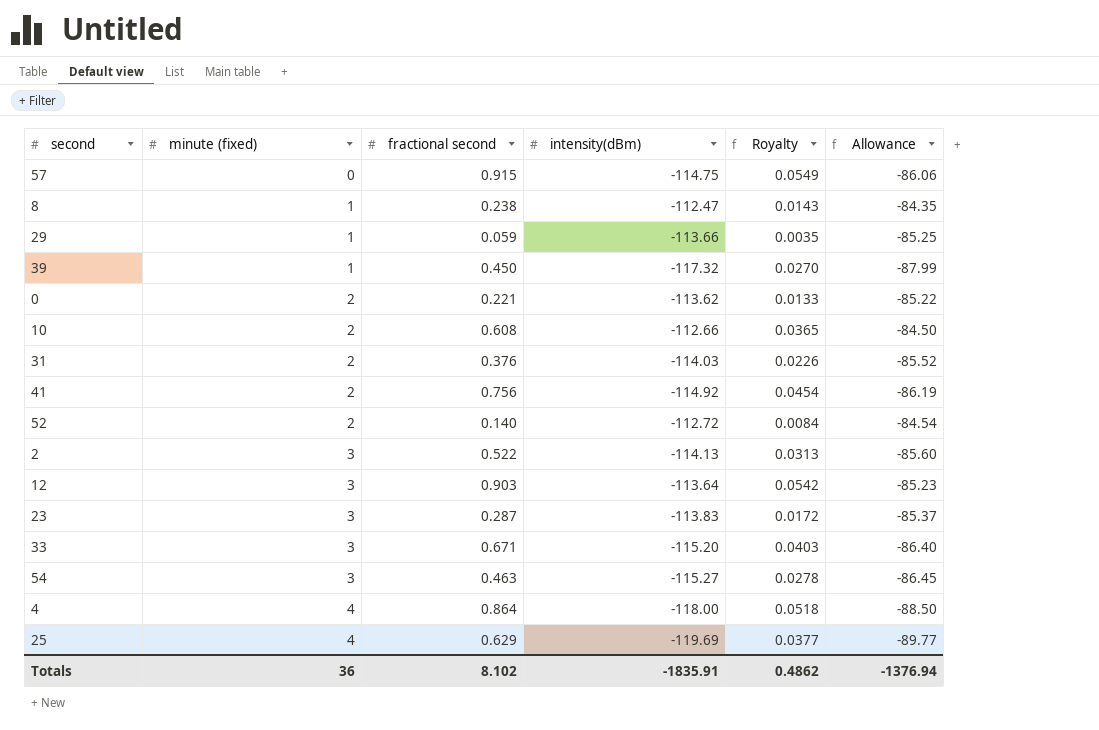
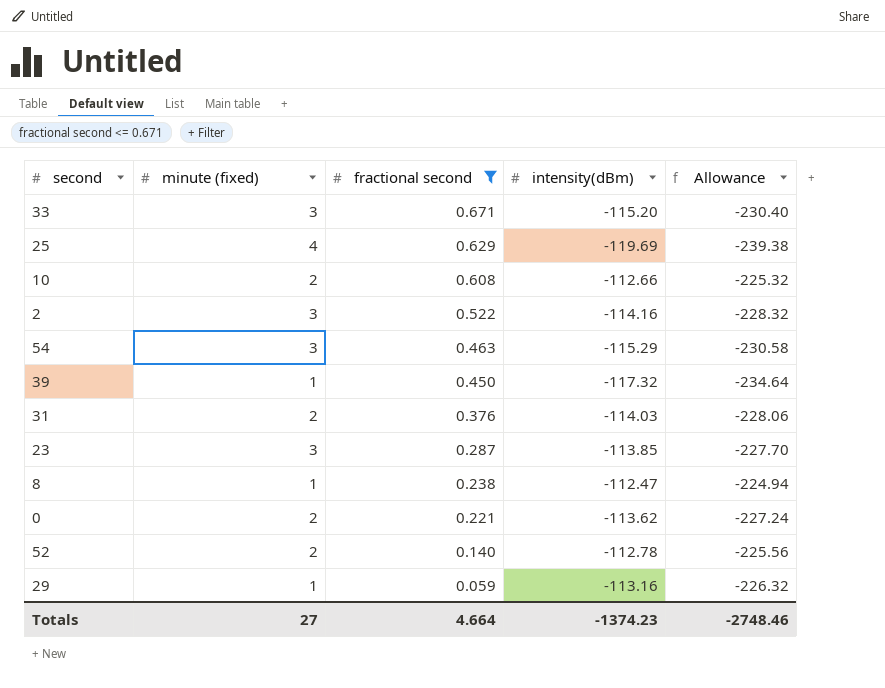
filter: none -> fractional second <= 0.671
row order: minute (fixed) ascending -> fractional second descending
column Royalty | formula: [fractional second] * 0.06 -> none
column Allowance | formula: [intensity(dBm)] * 0.75 -> [intensity(dBm)] * 2
2 | intensity(dBm): -114.13 -> -114.16
54 | intensity(dBm): -115.27 -> -115.29
23 | intensity(dBm): -113.83 -> -113.85
52 | intensity(dBm): -112.72 -> -112.78
29 | intensity(dBm): -113.66 -> -113.16
Totals | minute (fixed): 36 -> 27
Totals | fractional second: 8.102 -> 4.664
Totals | intensity(dBm): -1835.91 -> -1374.23
Totals | Allowance: -1376.94 -> -2748.46

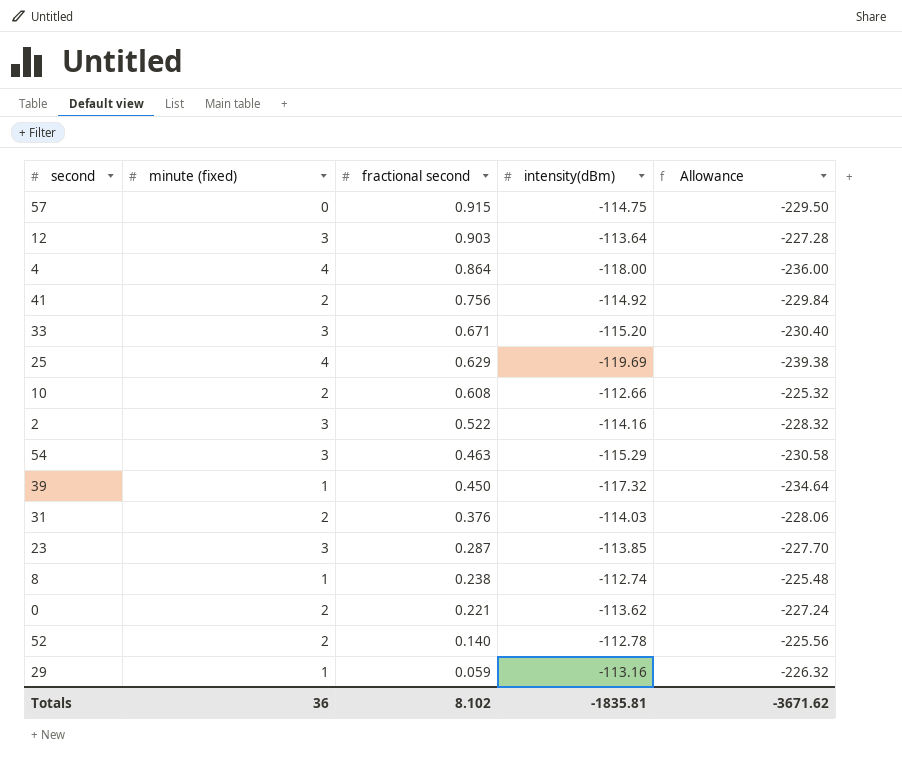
filter: fractional second <= 0.671 -> none
8 | intensity(dBm): -112.47 -> -112.74
8 | Allowance: -224.94 -> -225.48
Totals | minute (fixed): 27 -> 36
Totals | fractional second: 4.664 -> 8.102
Totals | intensity(dBm): -1374.23 -> -1835.81
Totals | Allowance: -2748.46 -> -3671.62

